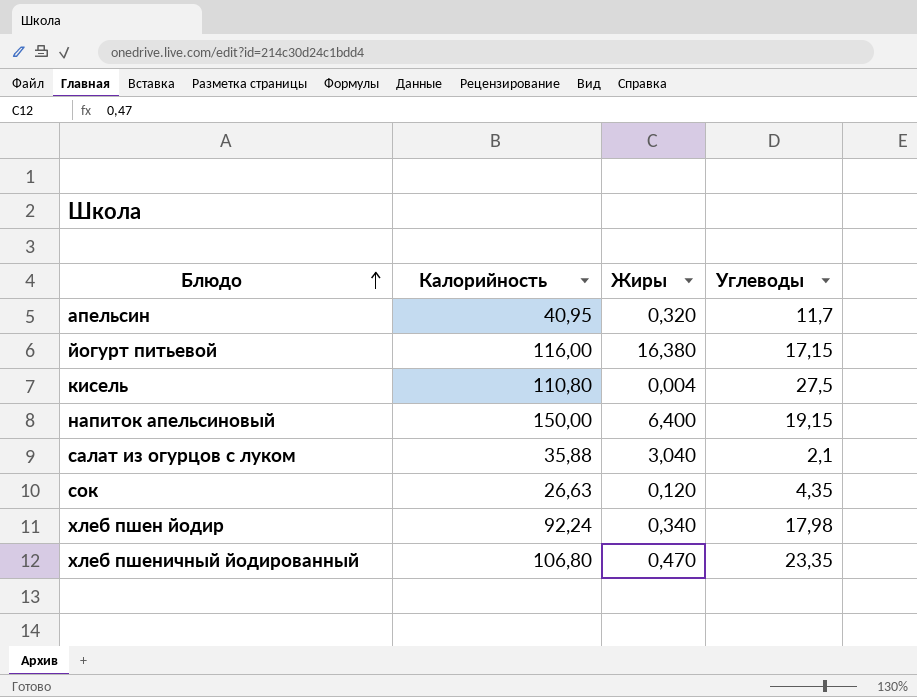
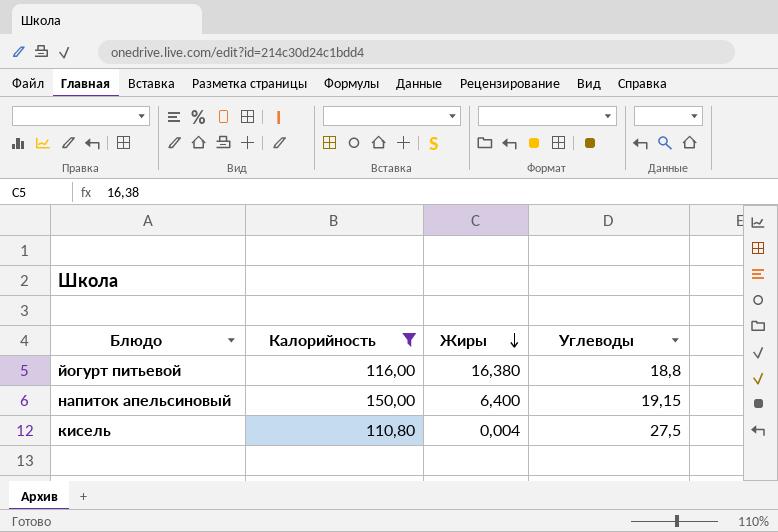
filter: none -> Калорийность >= 110,80
row order: Блюдо ascending -> Жиры descending
йогурт питьевой | Углеводы: 17,15 -> 18,8

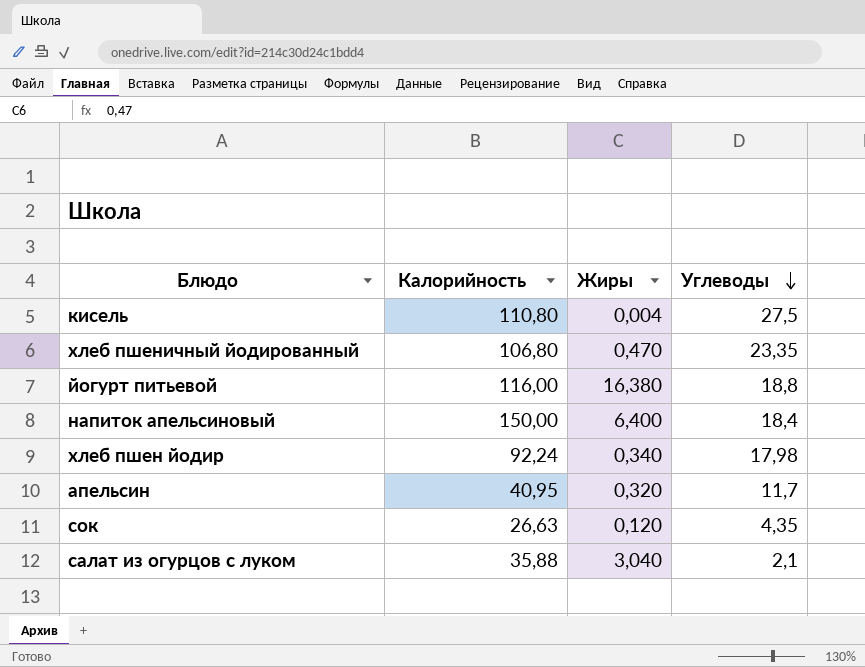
filter: Калорийность >= 110,80 -> none
row order: Жиры descending -> Углеводы descending
напиток апельсиновый | Углеводы: 19,15 -> 18,4

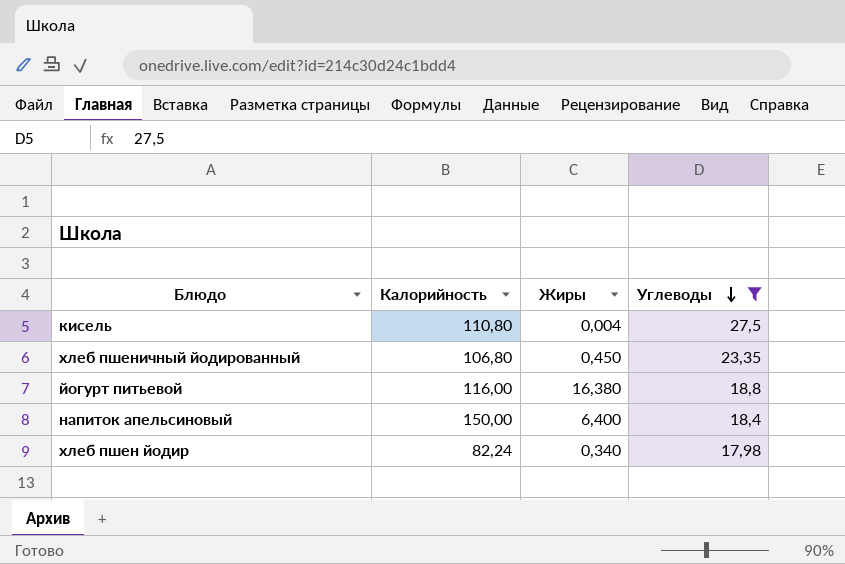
filter: none -> Углеводы >= 17,98
хлеб пшеничный йодированный | Жиры: 0,470 -> 0,450
хлеб пшен йодир | Калорийность: 92,24 -> 82,24

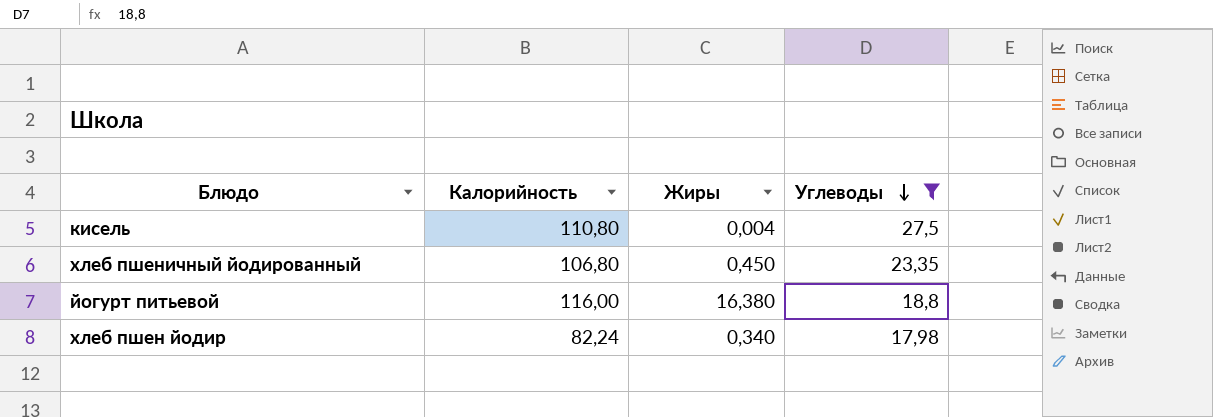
row напиток апельсиновый: 150,00 | 6,400 | 18,4 -> none

